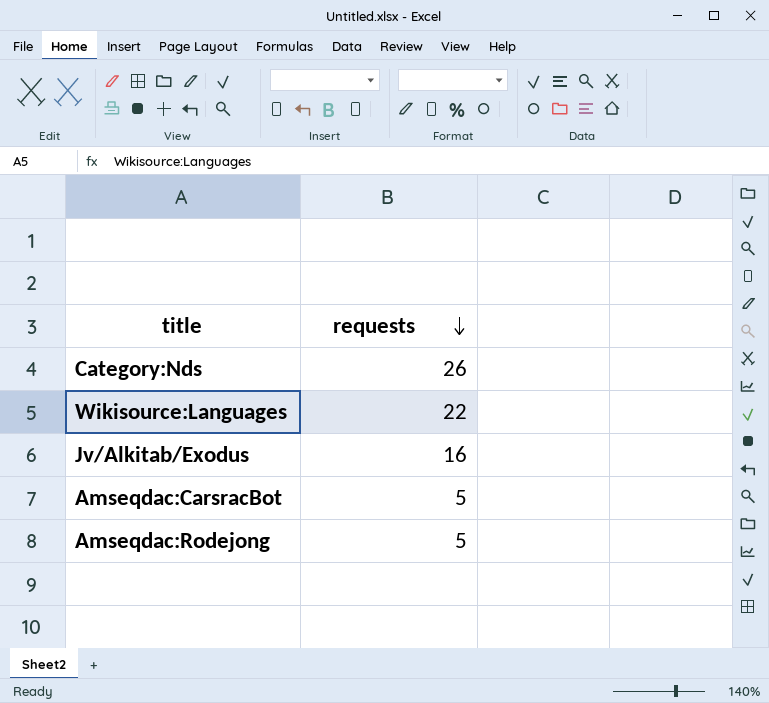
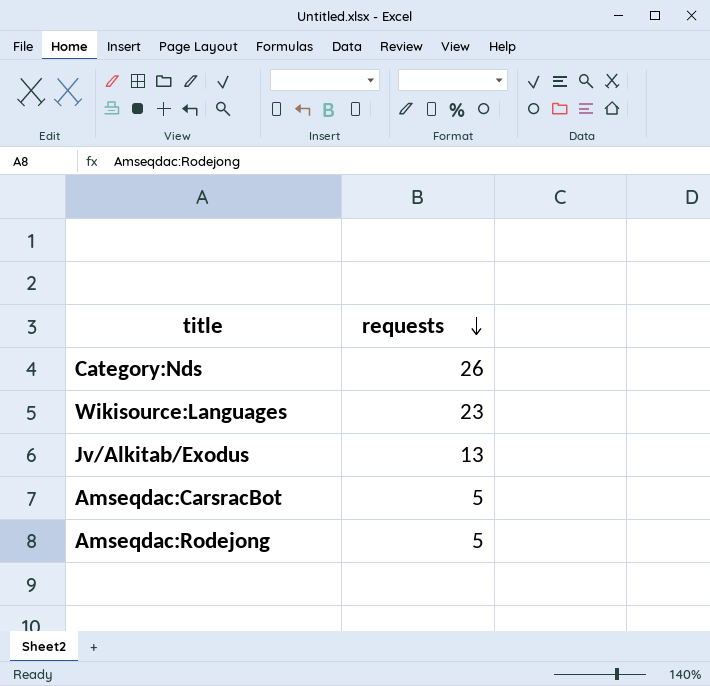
Wikisource:Languages | requests: 22 -> 23
Jv/Alkitab/Exodus | requests: 16 -> 13

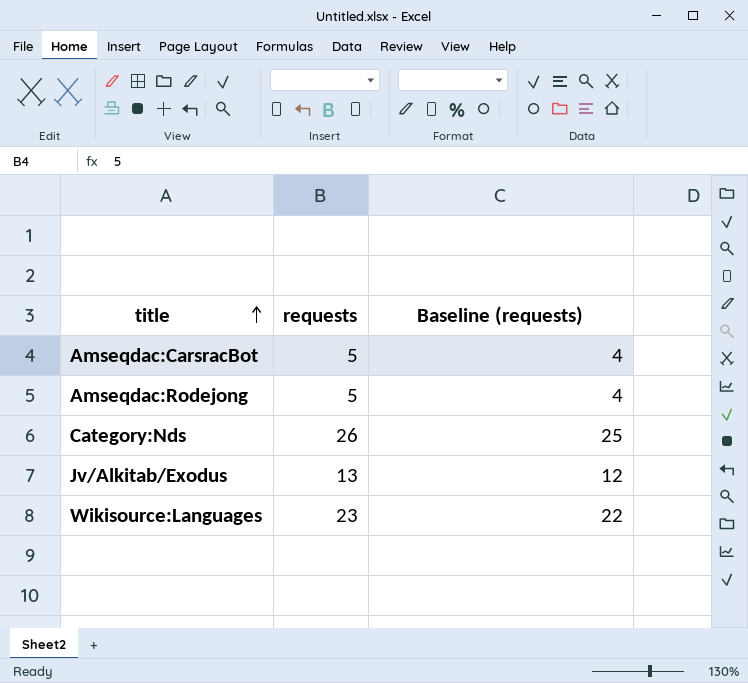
row order: requests descending -> title ascending
column Baseline (requests) | formula: none -> [requests] - 1

